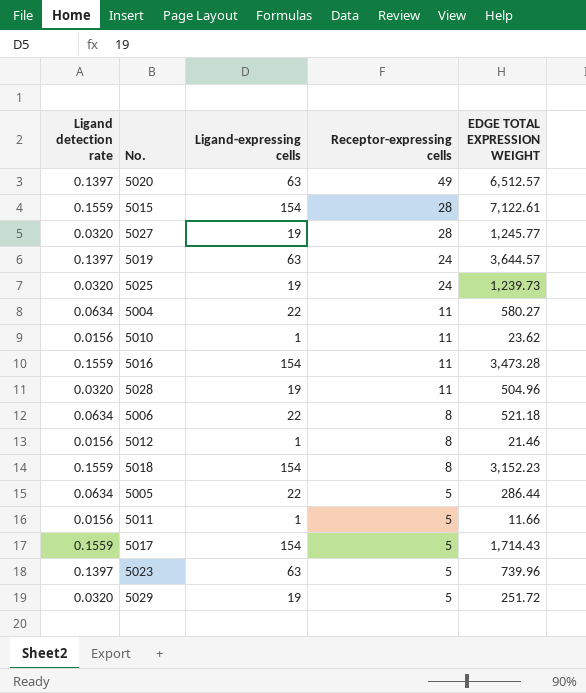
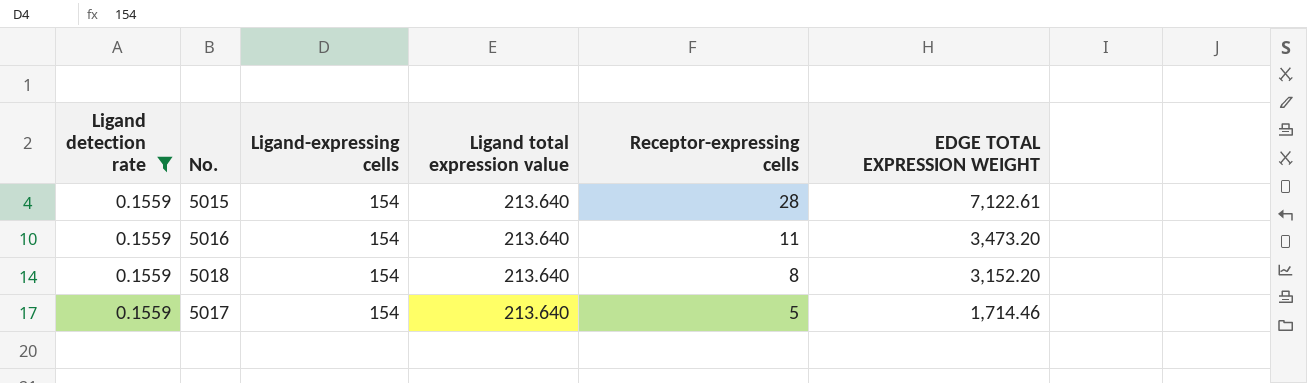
filter: none -> Ligand detection rate = 0.1559
column Ligand total expression value | position: none -> 4
5016 | EDGE TOTAL EXPRESSION WEIGHT: 3,473.28 -> 3,473.20
5018 | EDGE TOTAL EXPRESSION WEIGHT: 3,152.23 -> 3,152.20
5017 | EDGE TOTAL EXPRESSION WEIGHT: 1,714.43 -> 1,714.46

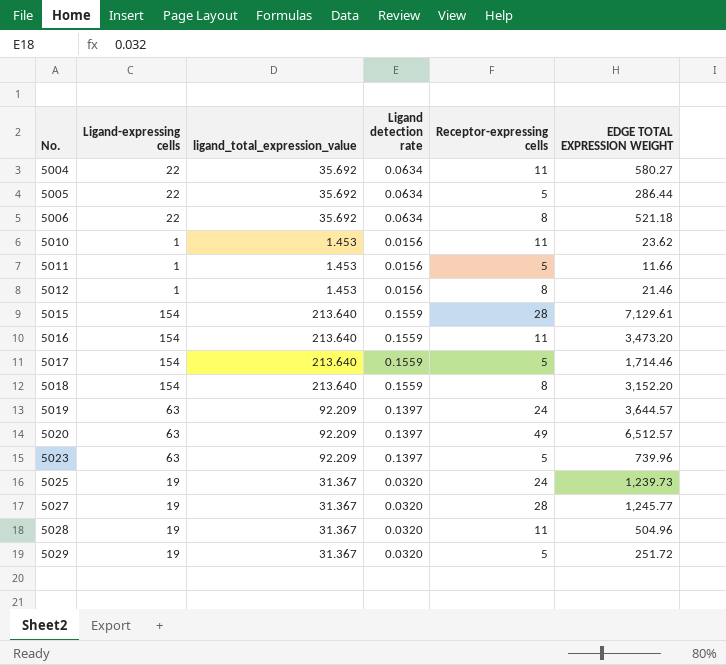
filter: Ligand detection rate = 0.1559 -> none
row order: Receptor-expressing cells descending -> No. ascending
column name: Ligand total expression value -> ligand_total_expression_value
column Ligand detection rate | position: 1 -> 4
5015 | EDGE TOTAL EXPRESSION WEIGHT: 7,122.61 -> 7,129.61

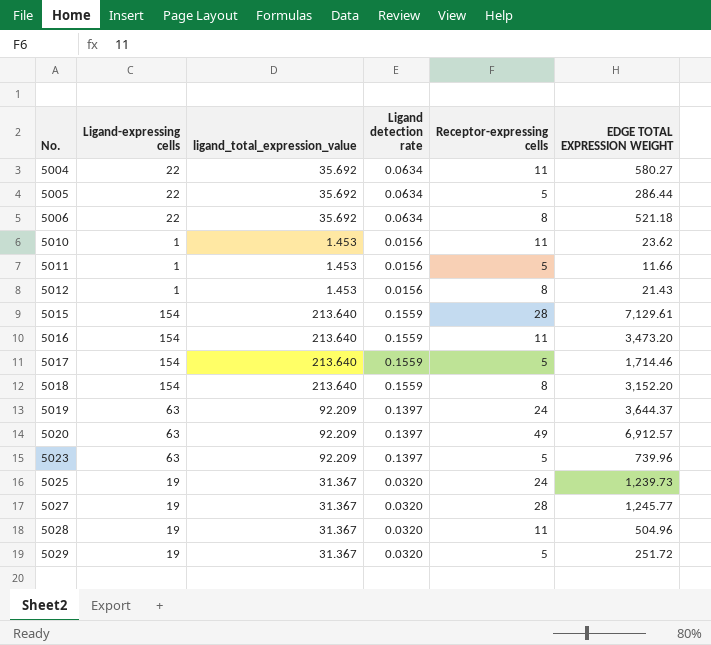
5012 | EDGE TOTAL EXPRESSION WEIGHT: 21.46 -> 21.43
5019 | EDGE TOTAL EXPRESSION WEIGHT: 3,644.57 -> 3,644.37
5020 | EDGE TOTAL EXPRESSION WEIGHT: 6,512.57 -> 6,912.57

